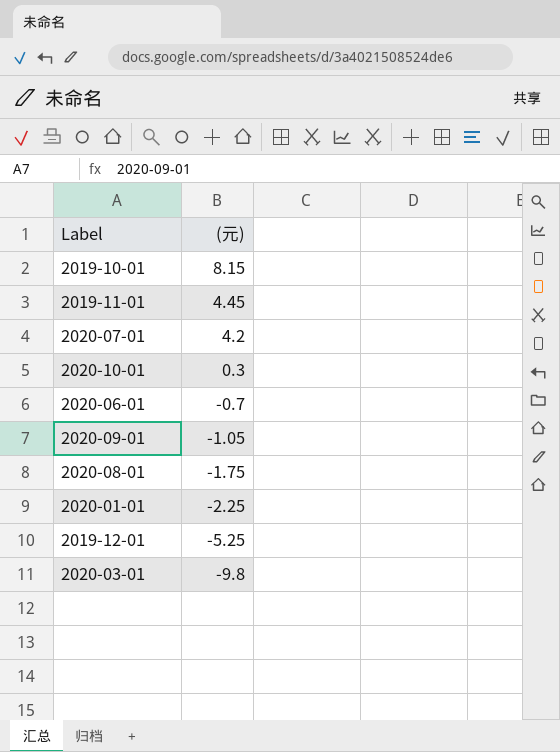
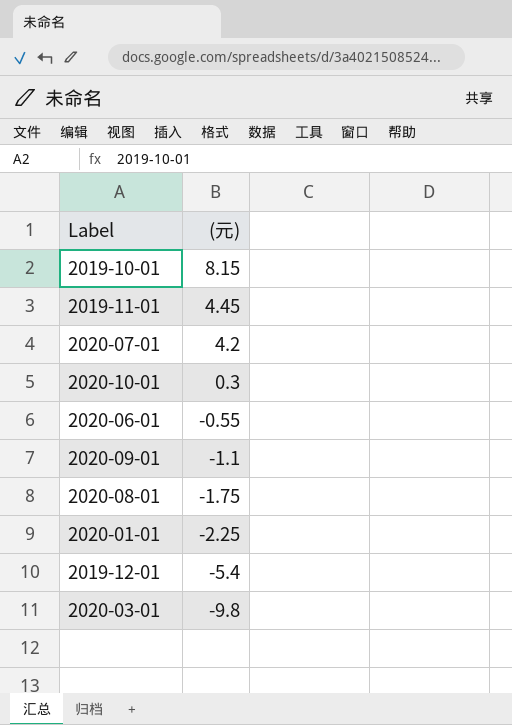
2020-06-01 | (元): -0.7 -> -0.55
2020-09-01 | (元): -1.05 -> -1.1
2019-12-01 | (元): -5.25 -> -5.4

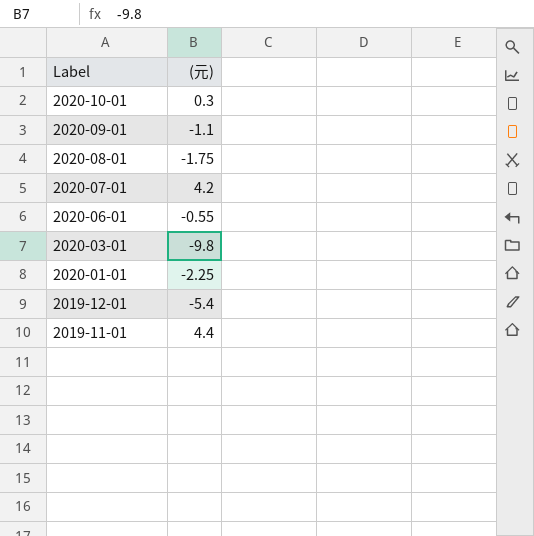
row order: (元) descending -> Label descending
row 2019-10-01: 8.15 -> none
2019-11-01 | (元): 4.45 -> 4.4

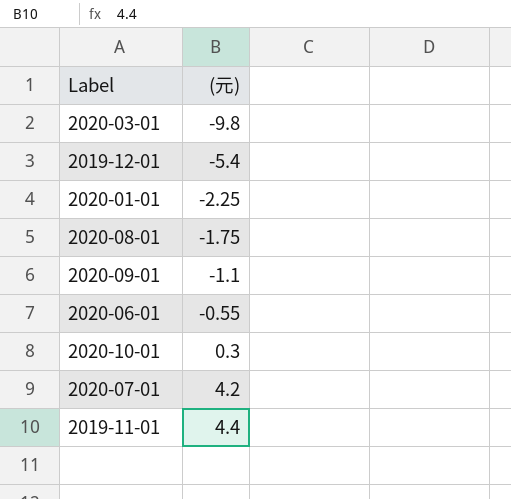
row order: Label descending -> (元) ascending

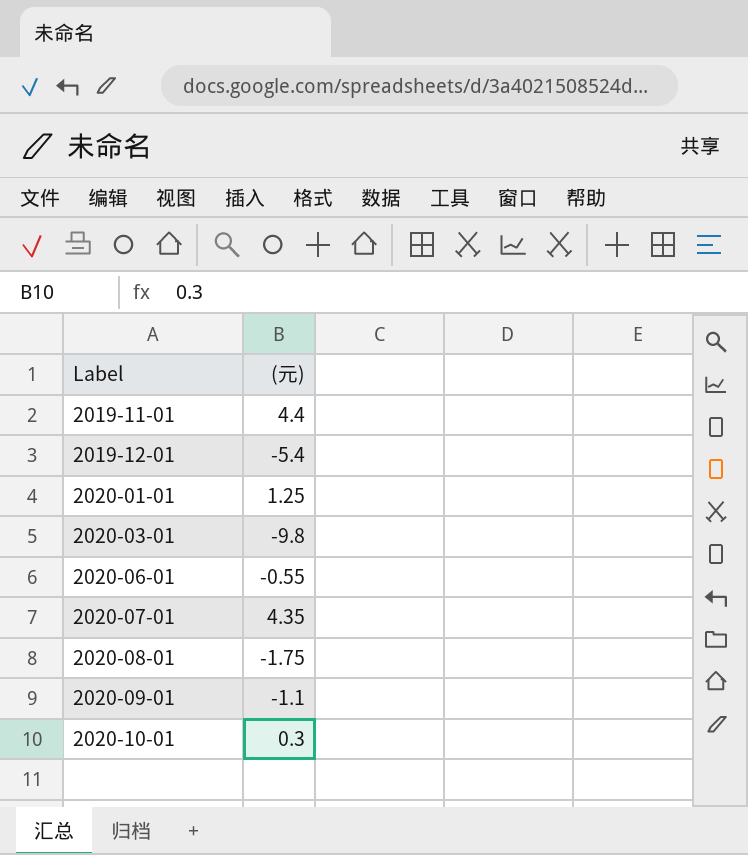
row order: (元) ascending -> Label ascending
2020-01-01 | (元): -2.25 -> 1.25
2020-07-01 | (元): 4.2 -> 4.35

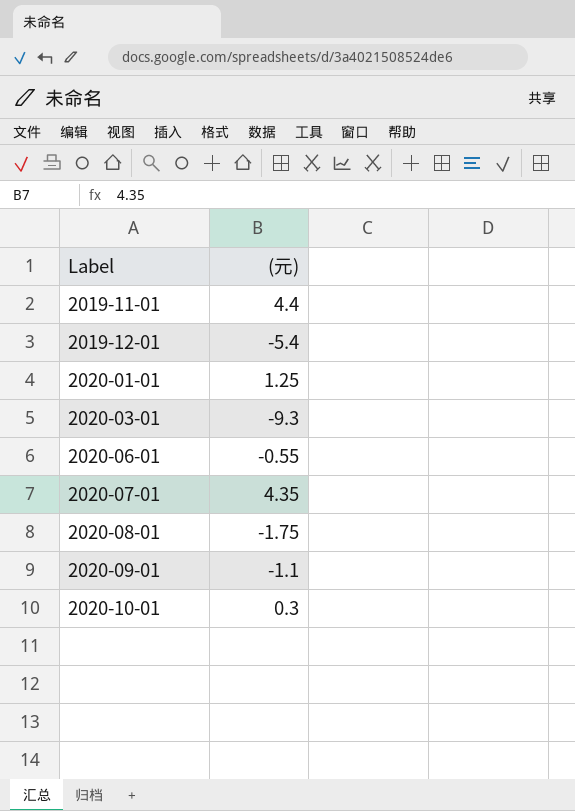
2020-03-01 | (元): -9.8 -> -9.3

